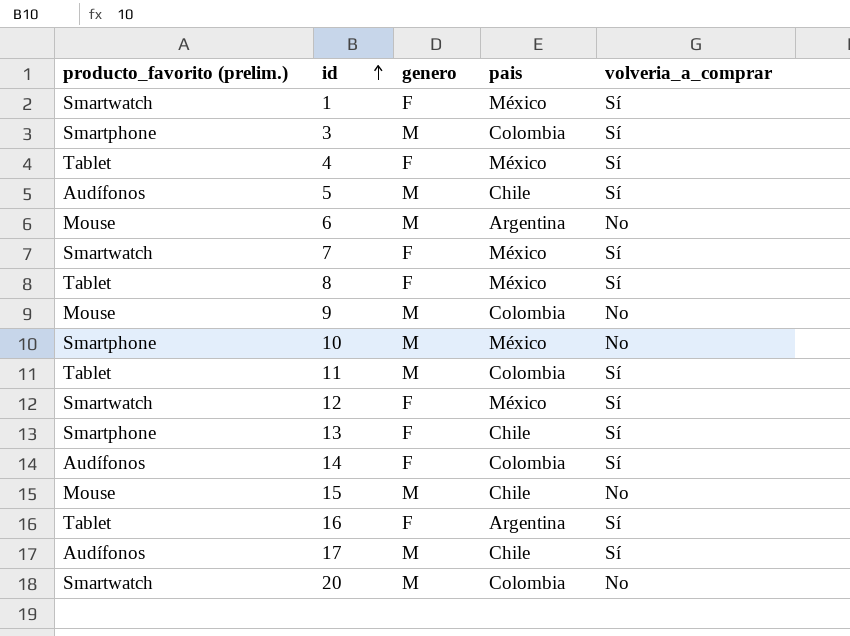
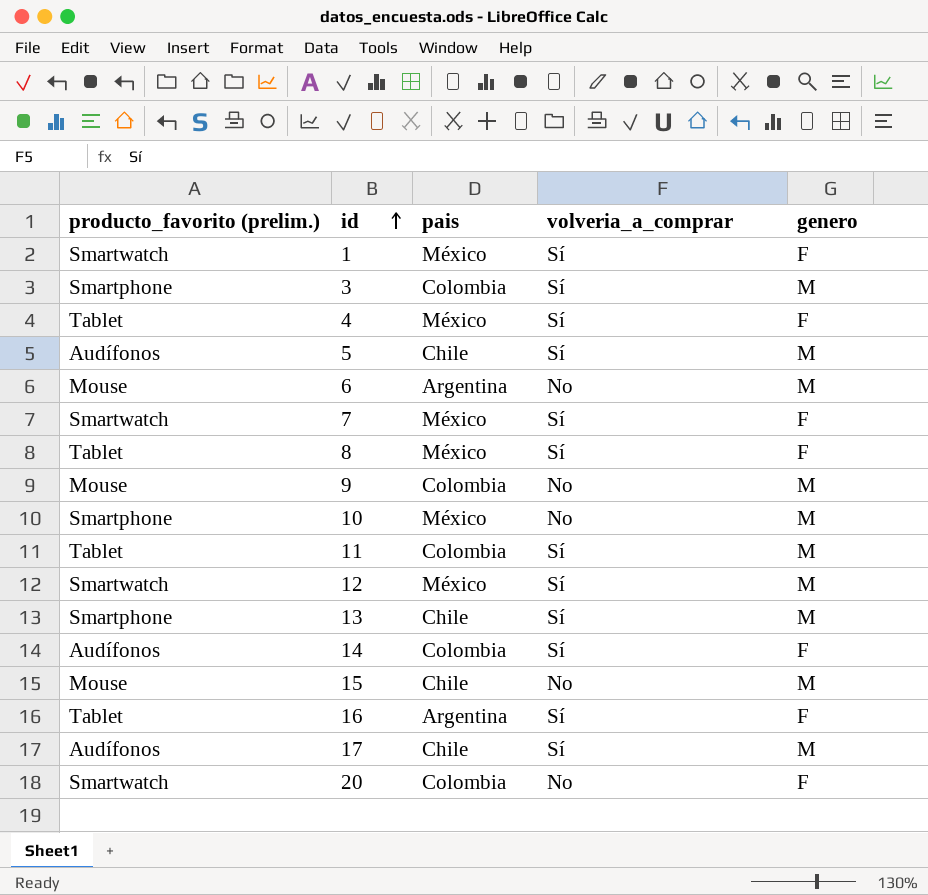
column genero | position: 3 -> 5
12 | genero: F -> M
13 | genero: F -> M
20 | genero: M -> F

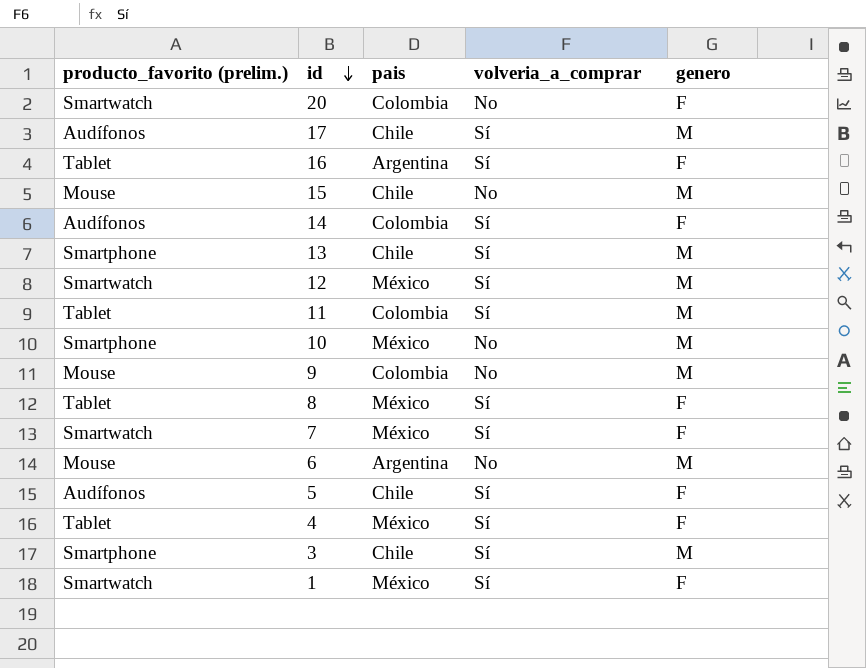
row order: id ascending -> id descending
5 | genero: M -> F
3 | pais: Colombia -> Chile

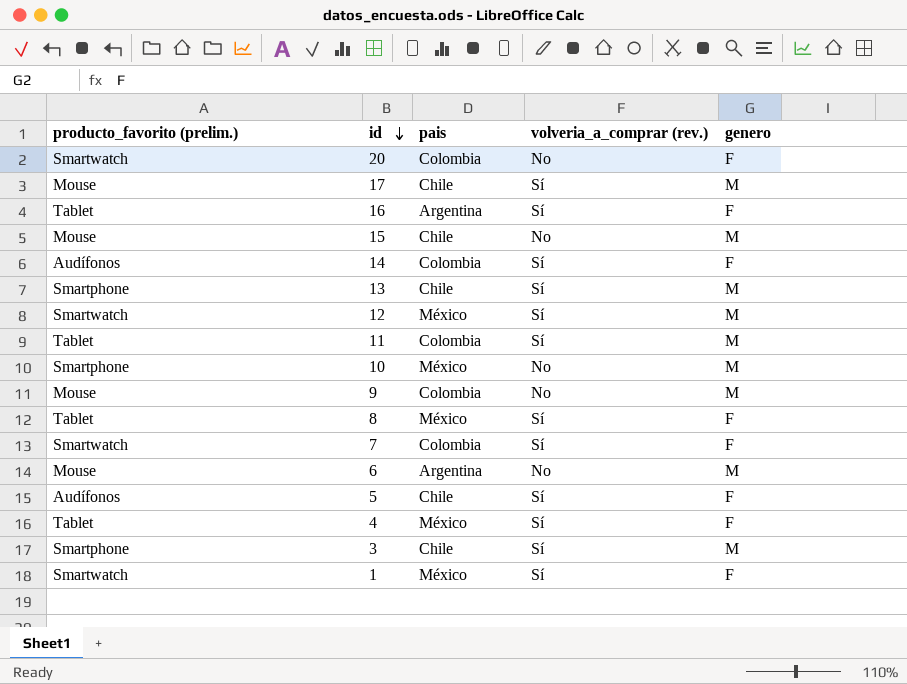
column name: volveria_a_comprar -> volveria_a_comprar (rev.)
17 | producto_favorito (prelim.): Audífonos -> Mouse
7 | pais: México -> Colombia

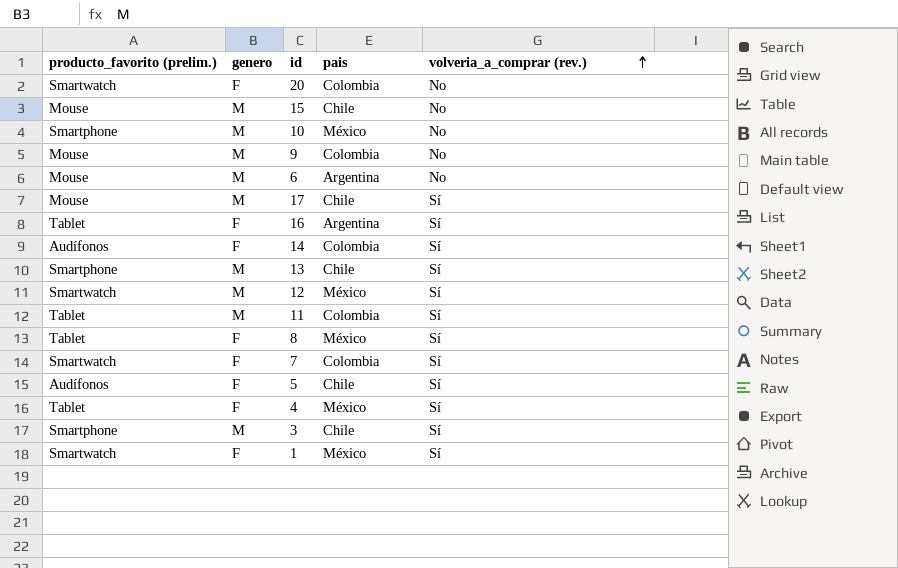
row order: id descending -> volveria_a_comprar (rev.) ascending
column genero | position: 5 -> 2

